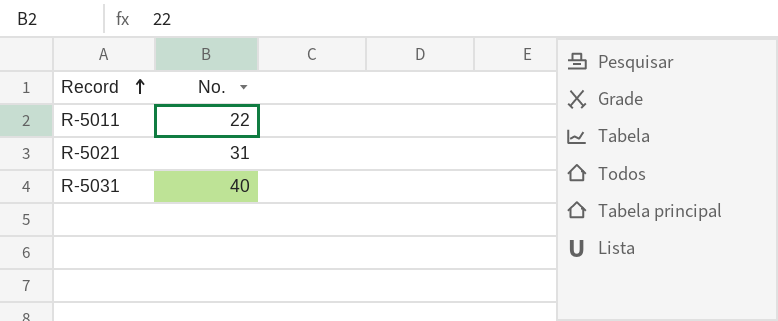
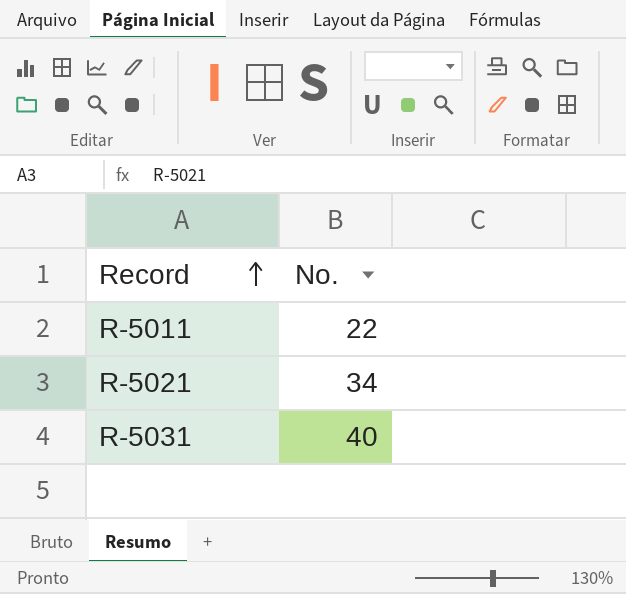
R-5021 | No.: 31 -> 34

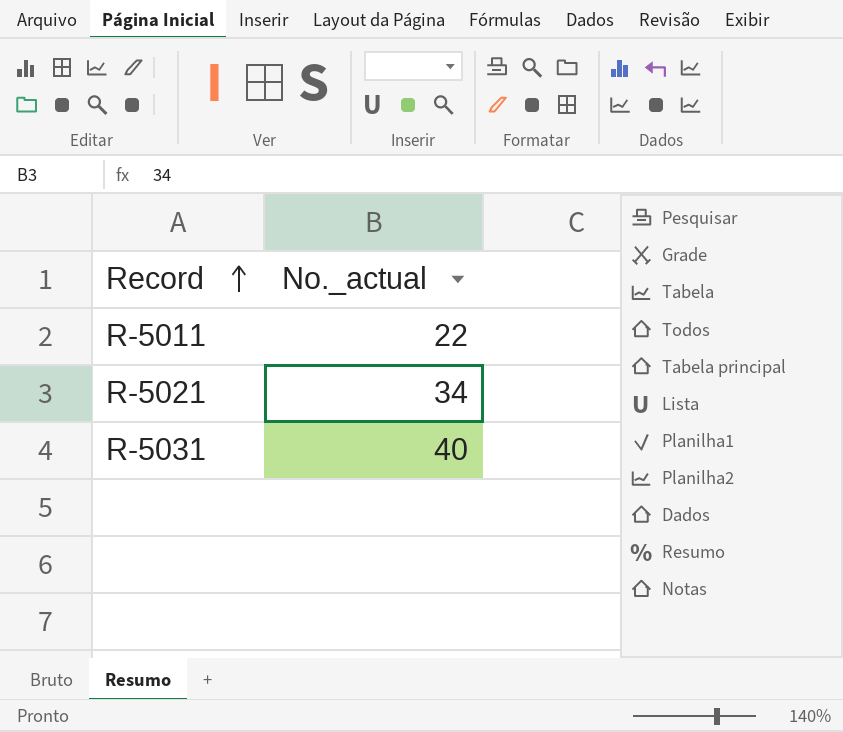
column name: No. -> No._actual

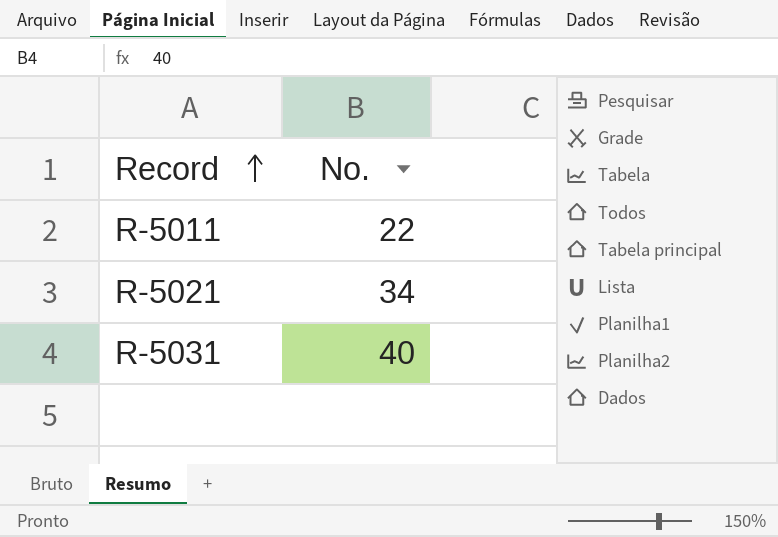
column name: No._actual -> No.

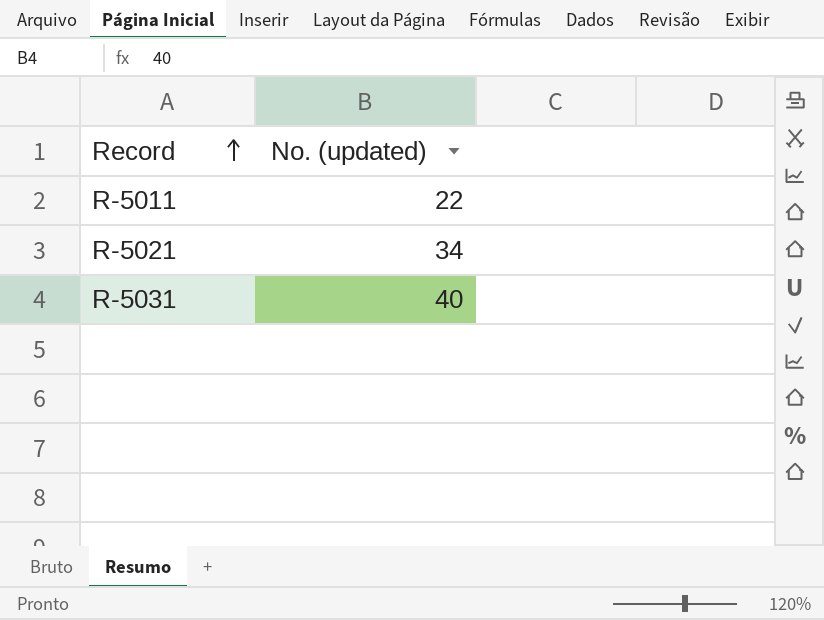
column name: No. -> No. (updated)

